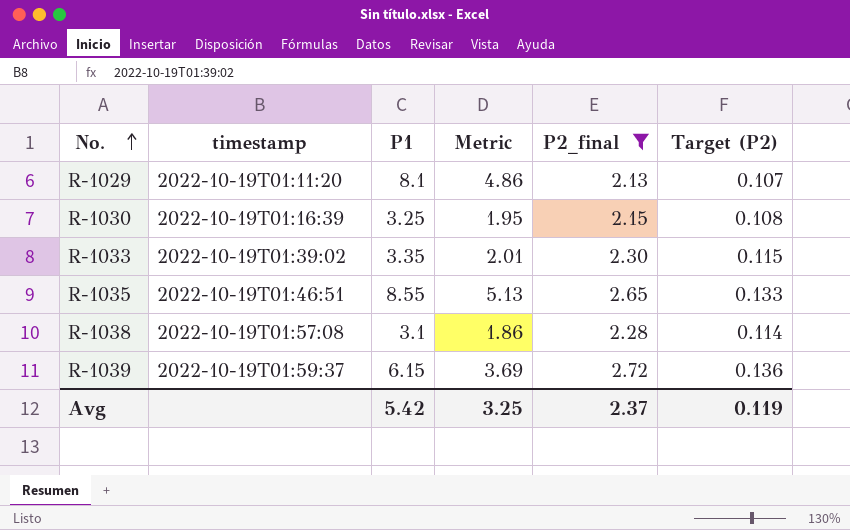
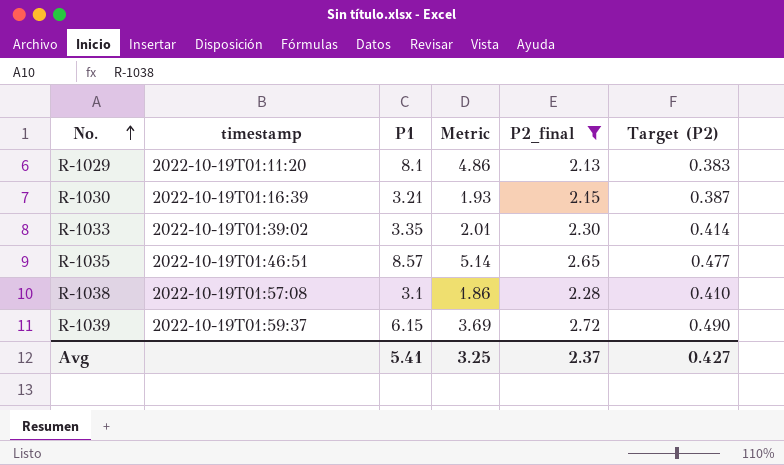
column Target (P2) | formula: [P2_final] * 0.05 -> [P2_final] * 0.18
R-1030 | P1: 3.25 -> 3.21
R-1030 | Metric: 1.95 -> 1.93
R-1035 | P1: 8.55 -> 8.57
R-1035 | Metric: 5.13 -> 5.14
Avg | P1: 5.42 -> 5.41
Avg | Target (P2): 0.119 -> 0.427

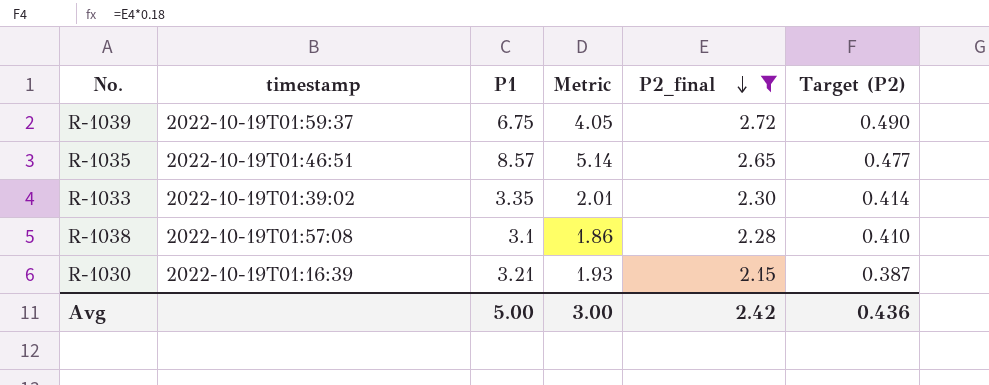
row order: No. ascending -> P2_final descending
row R-1029: 2022-10-19T01:11:20 | 8.1 | 4.86 | 2.13 | 0.383 -> none
R-1039 | P1: 6.15 -> 6.75
R-1039 | Metric: 3.69 -> 4.05
Avg | P1: 5.41 -> 5.00
Avg | Metric: 3.25 -> 3.00
Avg | P2_final: 2.37 -> 2.42
Avg | Target (P2): 0.427 -> 0.436

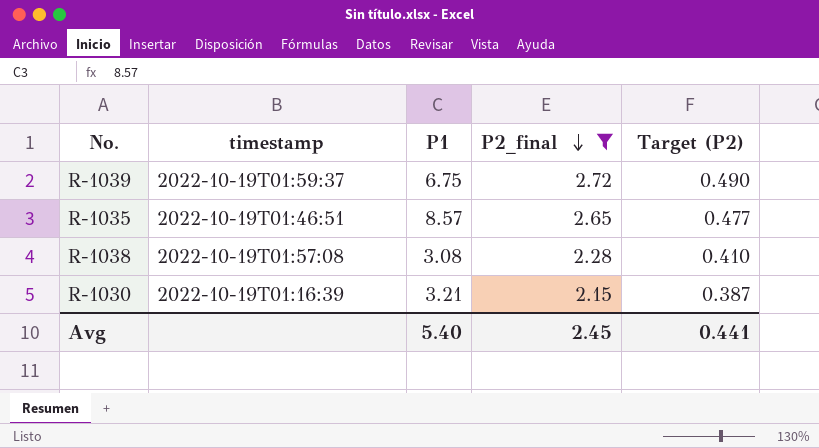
column Metric | formula: [P1] * 0.6 -> none
row R-1033: 2022-10-19T01:39:02 | 3.35 | 2.01 | 2.30 | 0.414 -> none
R-1038 | P1: 3.1 -> 3.08
Avg | P1: 5.00 -> 5.40
Avg | P2_final: 2.42 -> 2.45
Avg | Target (P2): 0.436 -> 0.441

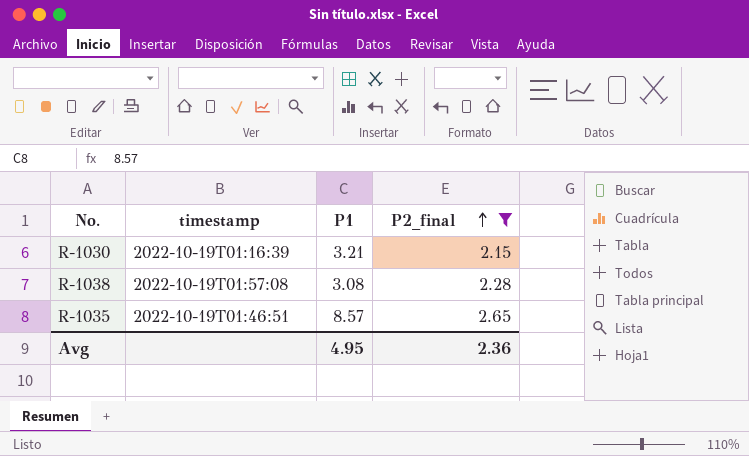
row order: P2_final descending -> P2_final ascending
column Target (P2) | formula: [P2_final] * 0.18 -> none
row R-1039: 2022-10-19T01:59:37 | 6.75 | 2.72 | 0.490 -> none
Avg | P1: 5.40 -> 4.95
Avg | P2_final: 2.45 -> 2.36

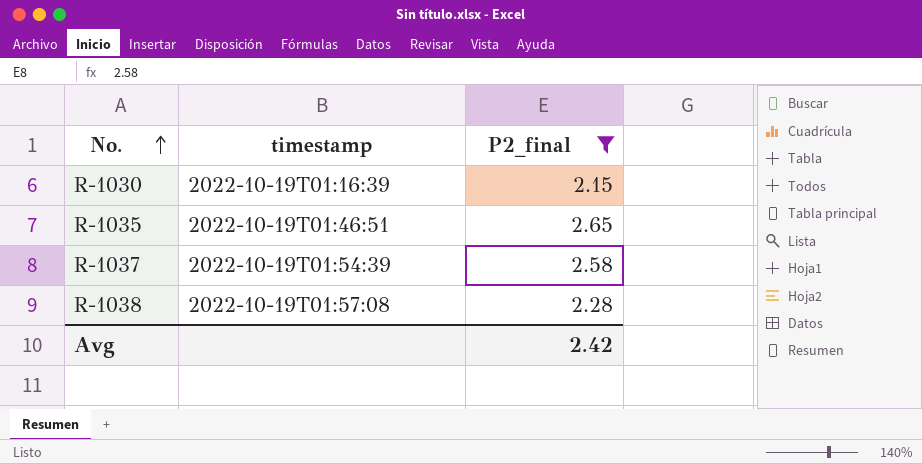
row order: P2_final ascending -> No. ascending
column P1 | position: 3 -> none
row R-1037: none -> 2022-10-19T01:54:39 | 2.58
Avg | P2_final: 2.36 -> 2.42

